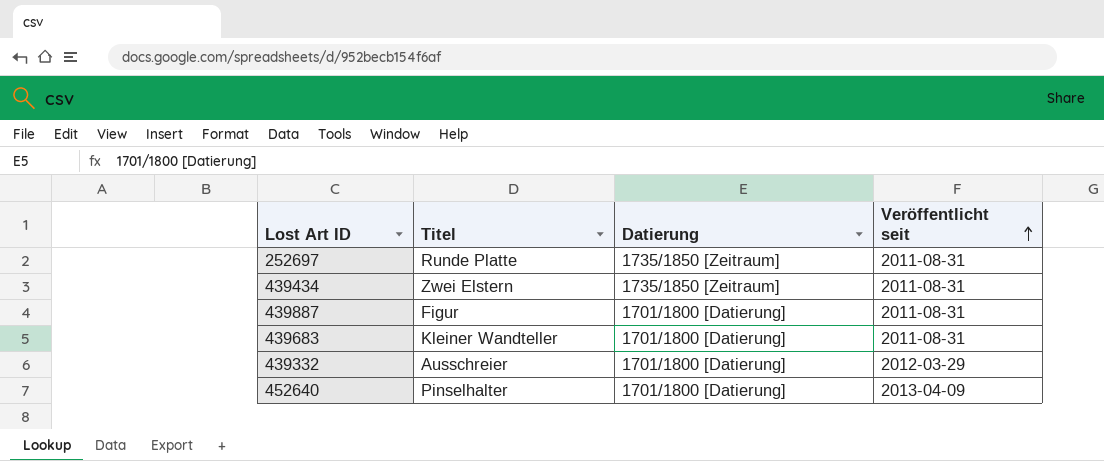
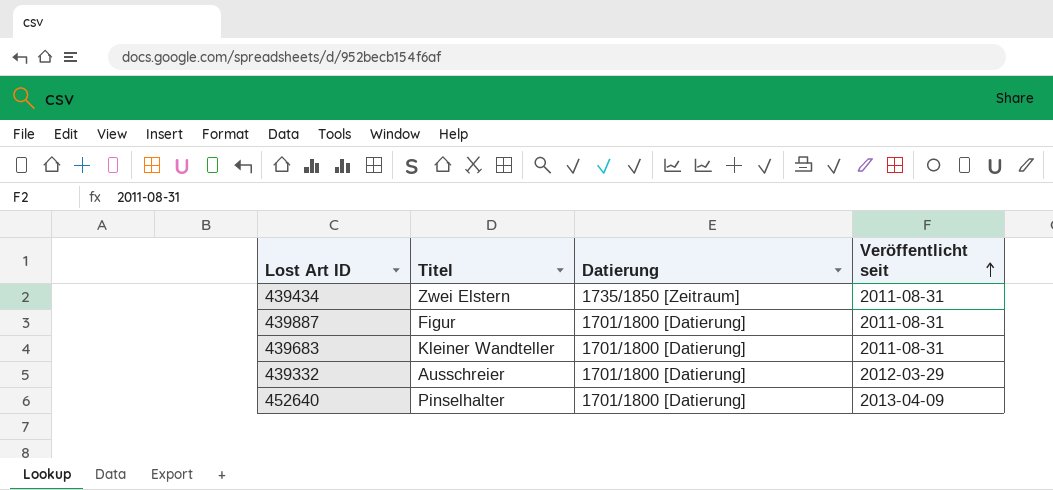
row 252697: Runde Platte | 1735/1850 [Zeitraum] | 2011-08-31 -> none

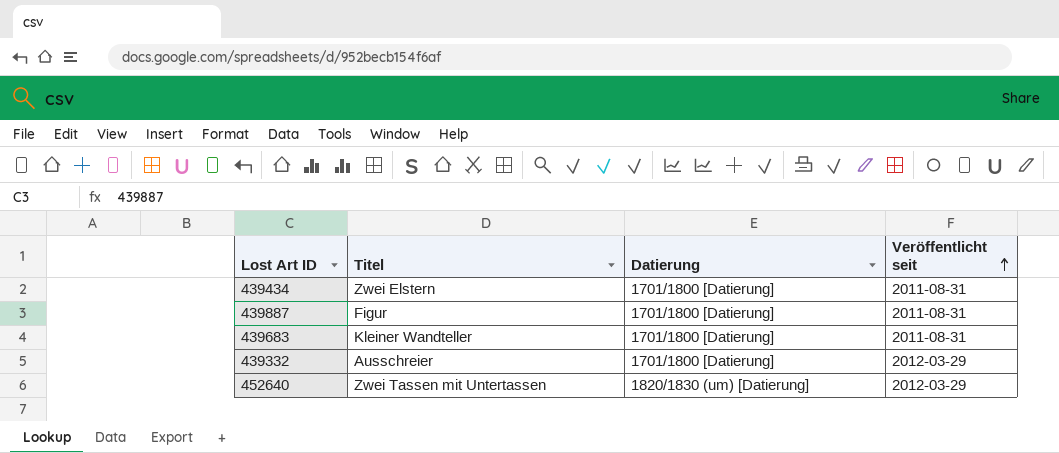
439434 | Datierung: 1735/1850 [Zeitraum] -> 1701/1800 [Datierung]
452640 | Titel: Pinselhalter -> Zwei Tassen mit Untertassen
452640 | Datierung: 1701/1800 [Datierung] -> 1820/1830 (um) [Datierung]
452640 | Veröffentlicht seit: 2013-04-09 -> 2012-03-29

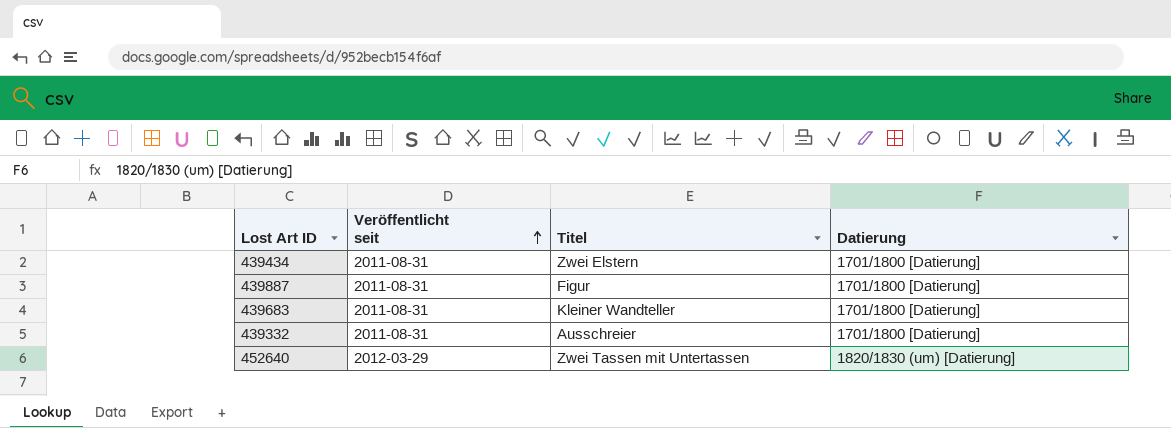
column Veröffentlicht seit | position: 4 -> 2
439332 | Veröffentlicht seit: 2012-03-29 -> 2011-08-31

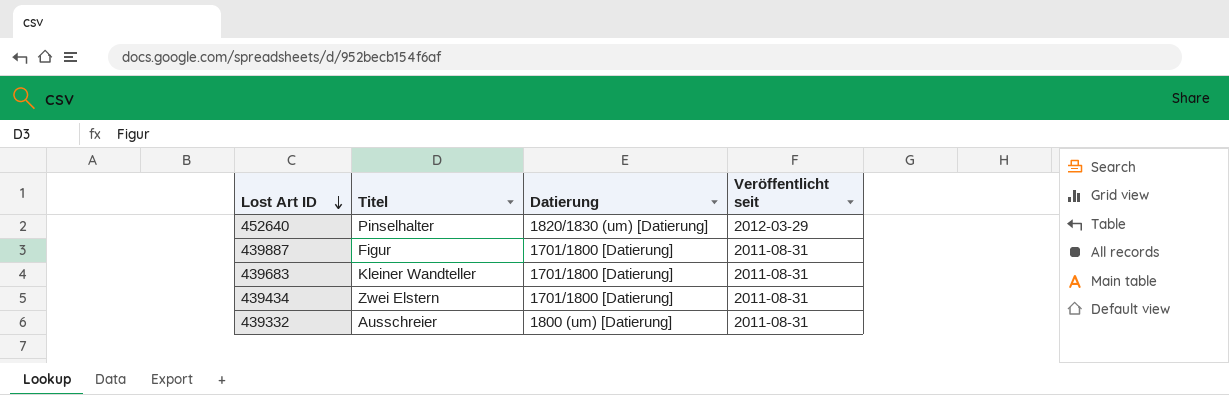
row order: Veröffentlicht seit ascending -> Lost Art ID descending
column Veröffentlicht seit | position: 2 -> 4
452640 | Titel: Zwei Tassen mit Untertassen -> Pinselhalter
439332 | Datierung: 1701/1800 [Datierung] -> 1800 (um) [Datierung]

